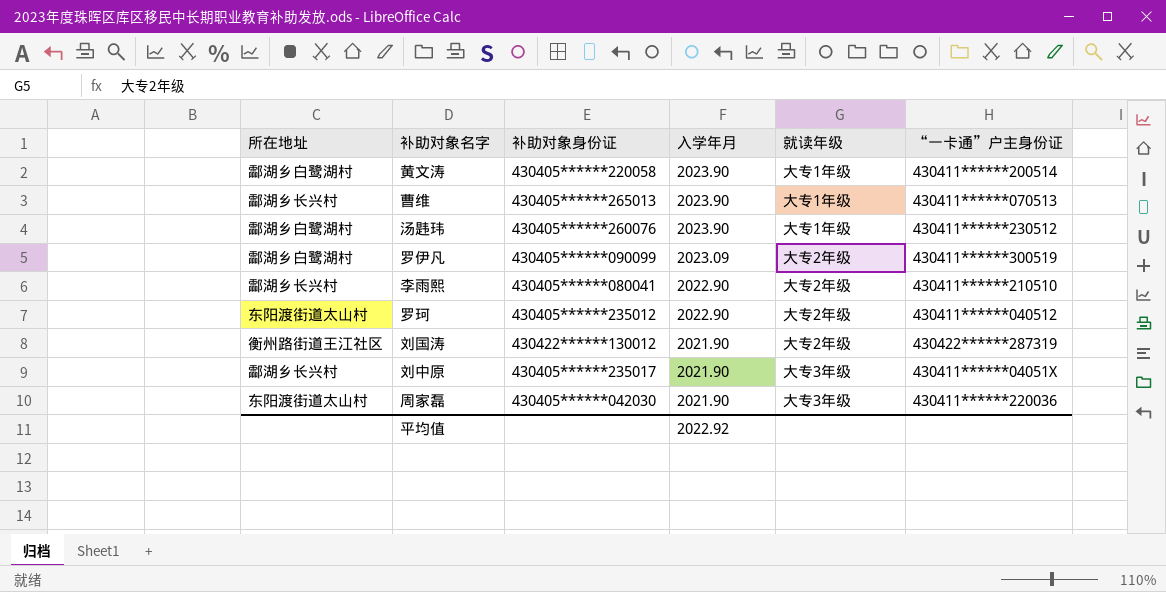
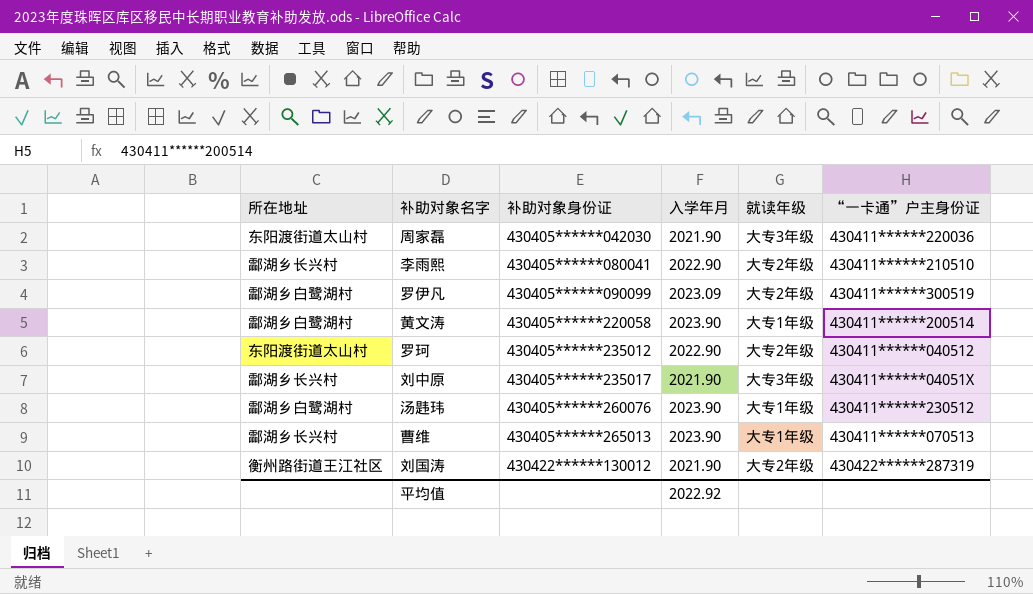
row order: 入学年月 descending -> 补助对象身份证 ascending

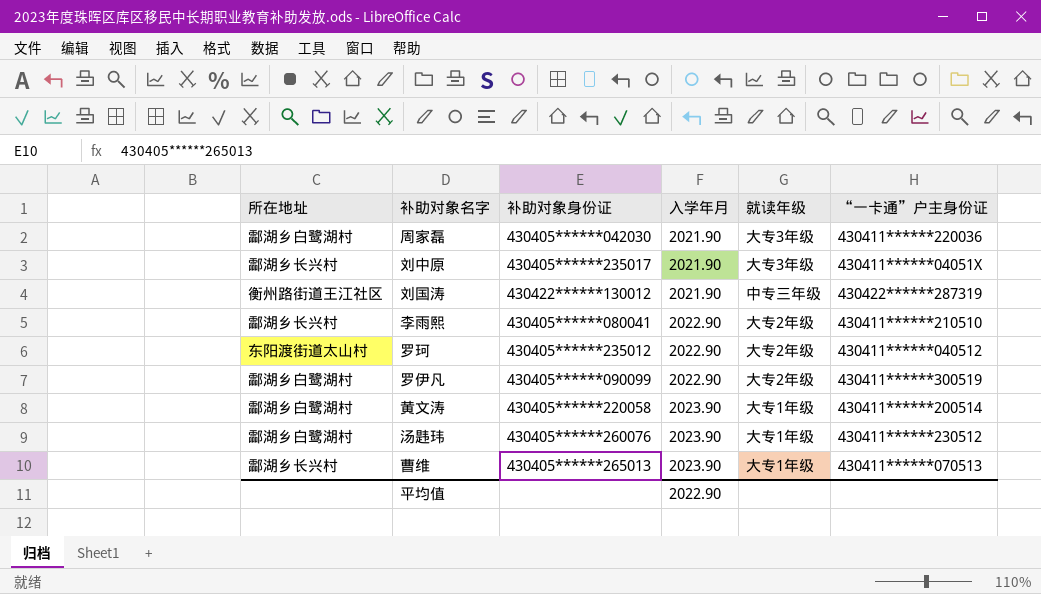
row order: 补助对象身份证 ascending -> 入学年月 ascending
周家磊 | 所在地址: 东阳渡街道太山村 -> 酃湖乡白鹭湖村
刘国涛 | 就读年级: 大专2年级 -> 中专三年级
罗伊凡 | 入学年月: 2023.09 -> 2022.90
平均值 | 入学年月: 2022.92 -> 2022.90

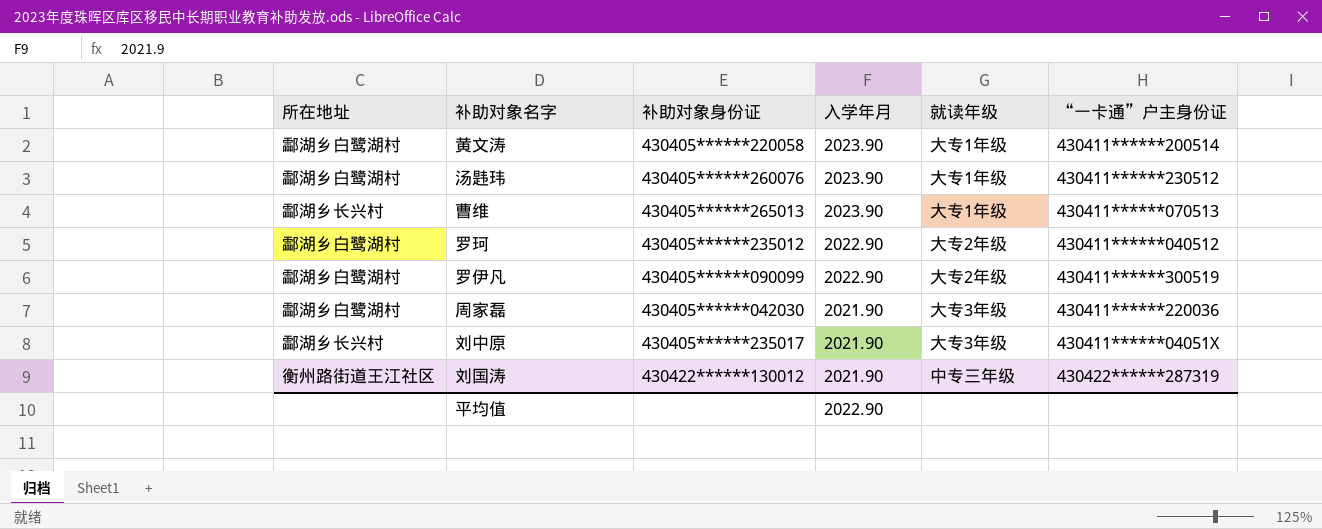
row order: 入学年月 ascending -> 入学年月 descending
row 李雨熙: 酃湖乡长兴村 | 430405******080041 | 2022.90 | 大专2年级 | 430411******210510 -> none
罗珂 | 所在地址: 东阳渡街道太山村 -> 酃湖乡白鹭湖村

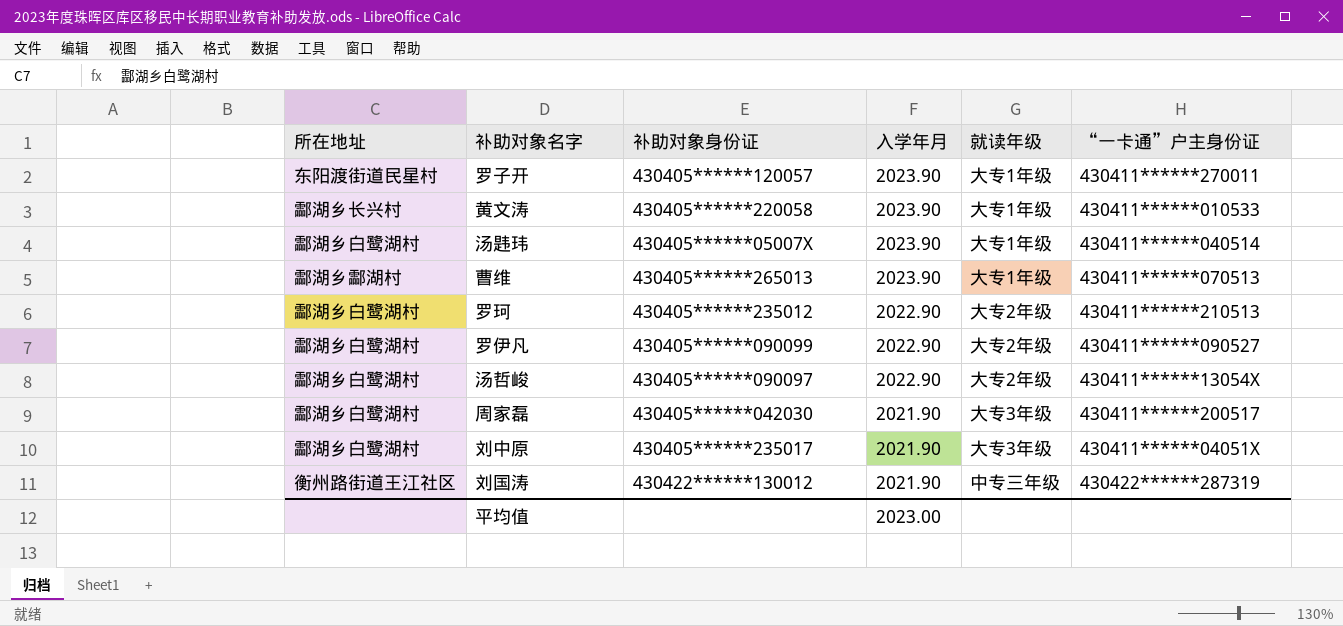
row 罗子开: none -> 东阳渡街道民星村 | 430405******120057 | 2023.90 | 大专1年级 | 430411******270011
黄文涛 | 所在地址: 酃湖乡白鹭湖村 -> 酃湖乡长兴村
黄文涛 | “一卡通”户主身份证: 430411******200514 -> 430411******010533
汤韪玮 | 补助对象身份证: 430405******260076 -> 430405******05007X
汤韪玮 | “一卡通”户主身份证: 430411******230512 -> 430411******040514
曹维 | 所在地址: 酃湖乡长兴村 -> 酃湖乡酃湖村
罗珂 | “一卡通”户主身份证: 430411******040512 -> 430411******210513
罗伊凡 | “一卡通”户主身份证: 430411******300519 -> 430411******090527
row 汤哲峻: none -> 酃湖乡白鹭湖村 | 430405******090097 | 2022.90 | 大专2年级 | 430411******13054X
周家磊 | “一卡通”户主身份证: 430411******220036 -> 430411******200517
刘中原 | 所在地址: 酃湖乡长兴村 -> 酃湖乡白鹭湖村
平均值 | 入学年月: 2022.90 -> 2023.00

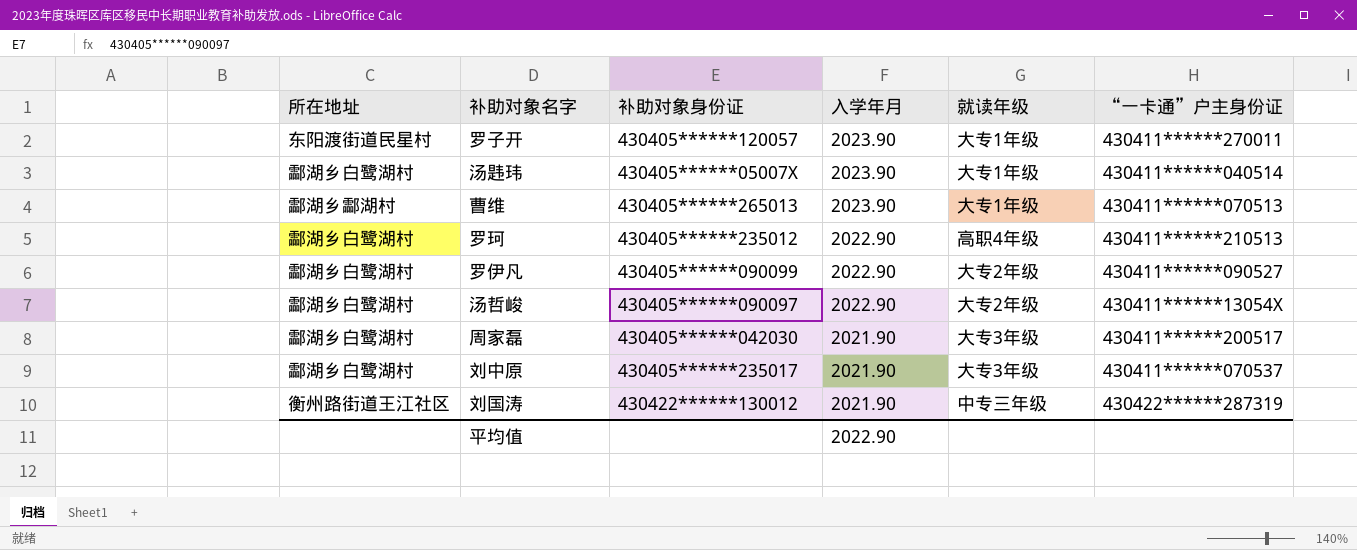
row 黄文涛: 酃湖乡长兴村 | 430405******220058 | 2023.90 | 大专1年级 | 430411******010533 -> none
罗珂 | 就读年级: 大专2年级 -> 高职4年级
刘中原 | “一卡通”户主身份证: 430411******04051X -> 430411******070537
平均值 | 入学年月: 2023.00 -> 2022.90

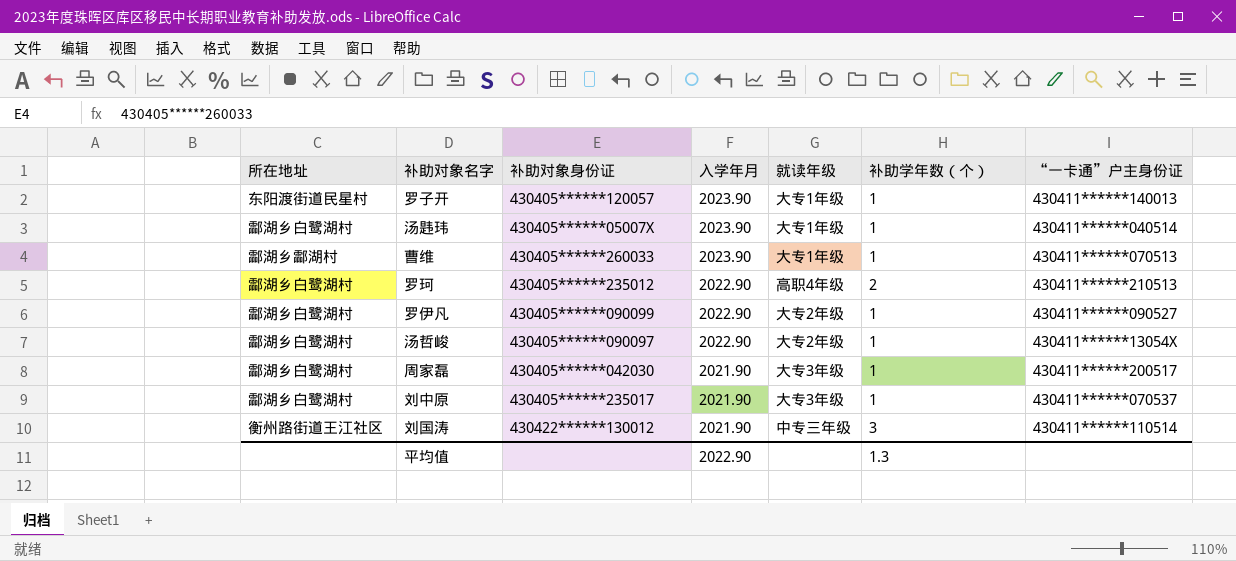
column 补助学年数（个） | position: none -> 6
罗子开 | “一卡通”户主身份证: 430411******270011 -> 430411******140013
曹维 | 补助对象身份证: 430405******265013 -> 430405******260033
刘国涛 | “一卡通”户主身份证: 430422******287319 -> 430411******110514

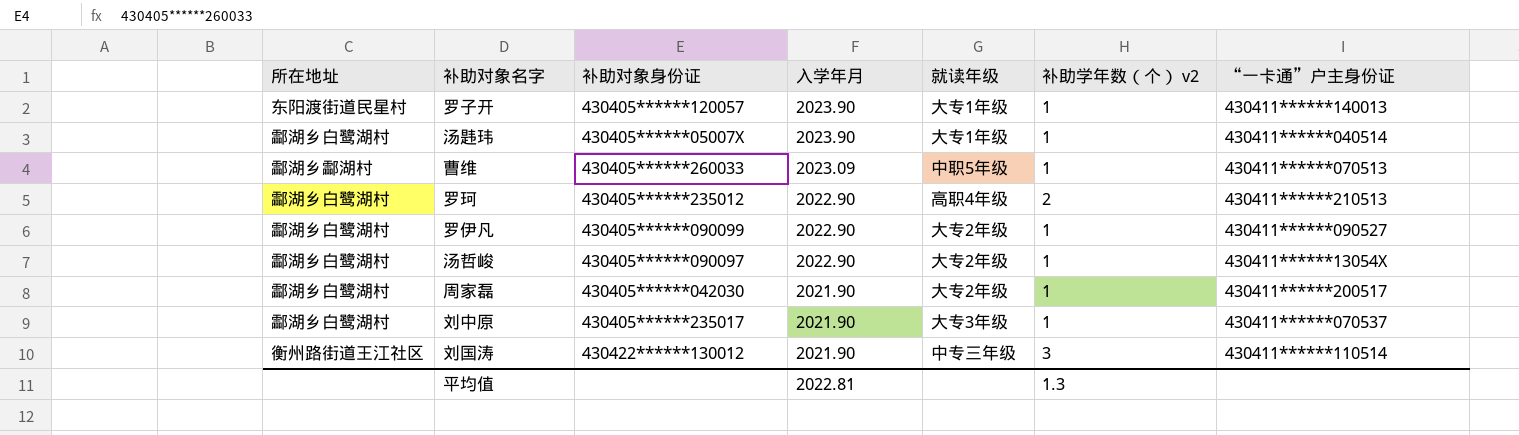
column name: 补助学年数（个） -> 补助学年数（个） v2
曹维 | 入学年月: 2023.90 -> 2023.09
曹维 | 就读年级: 大专1年级 -> 中职5年级
周家磊 | 就读年级: 大专3年级 -> 大专2年级
平均值 | 入学年月: 2022.90 -> 2022.81

